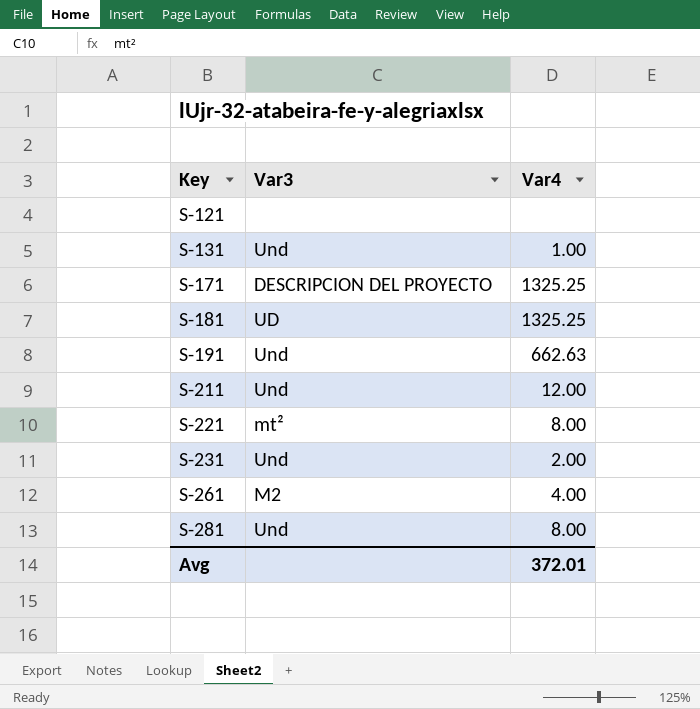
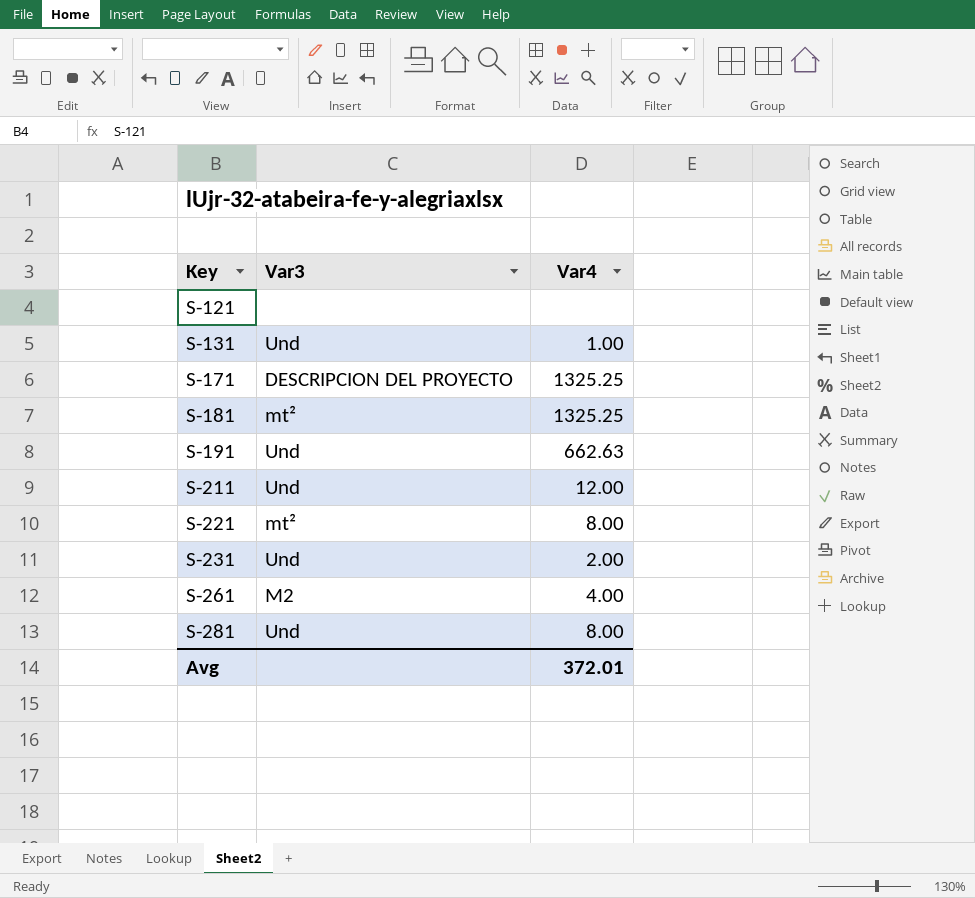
S-181 | Var3: UD -> mt²

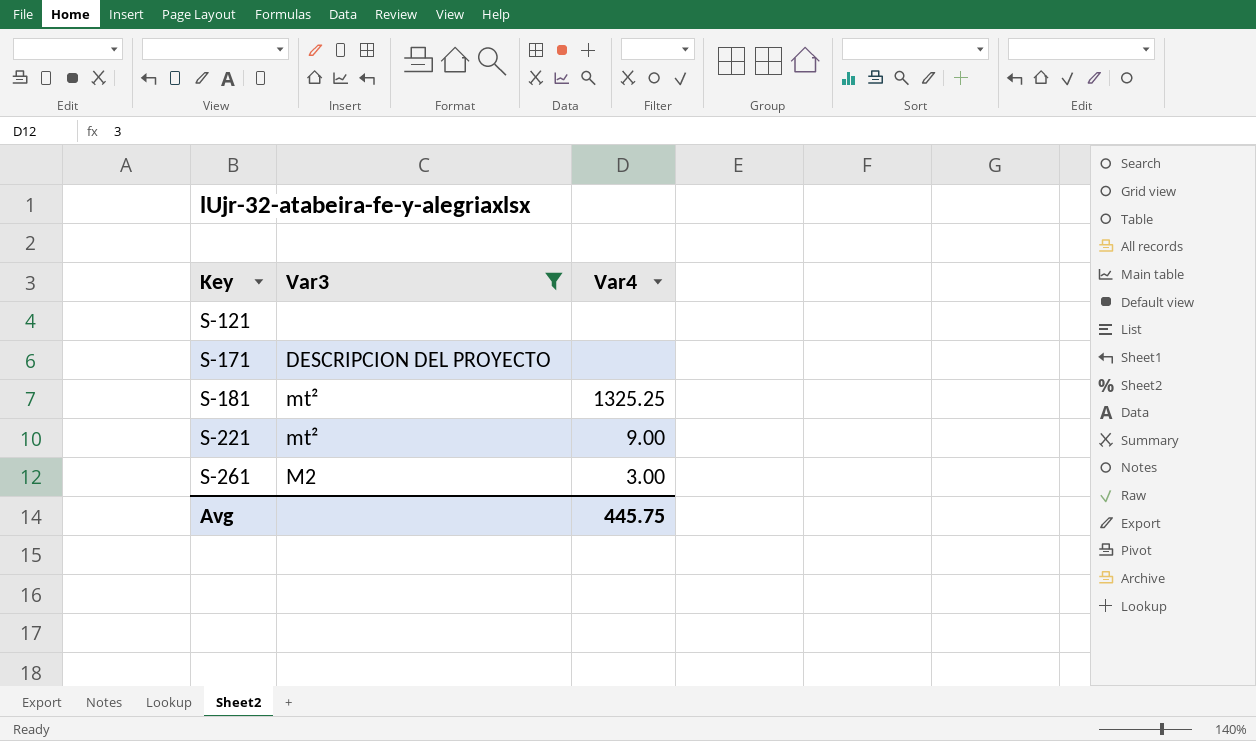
filter: none -> Var3 != Und
S-171 | Var4: 1325.25 -> none
S-221 | Var4: 8.00 -> 9.00
S-261 | Var4: 4.00 -> 3.00
Avg | Var4: 372.01 -> 445.75

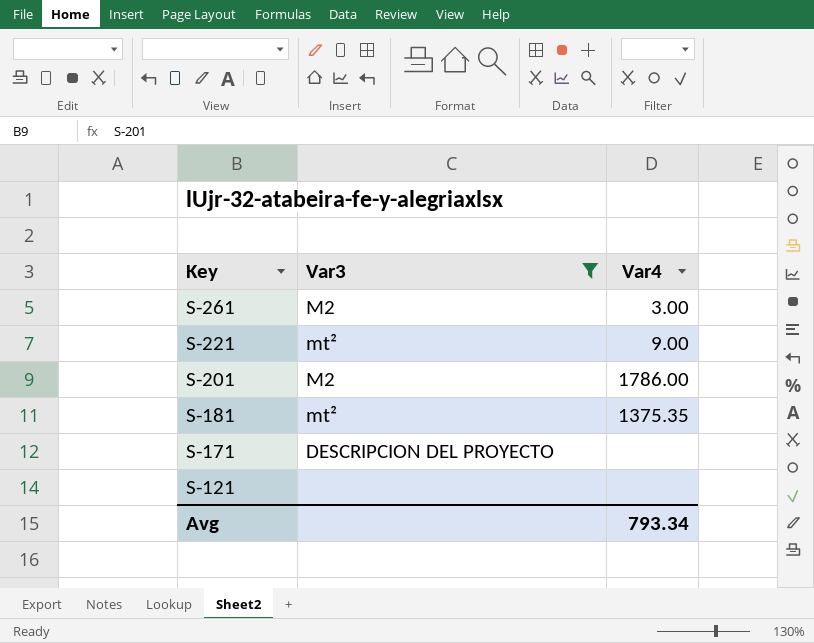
row order: Key ascending -> Key descending
row S-201: none -> M2 | 1786.00
S-181 | Var4: 1325.25 -> 1375.35
Avg | Var4: 445.75 -> 793.34

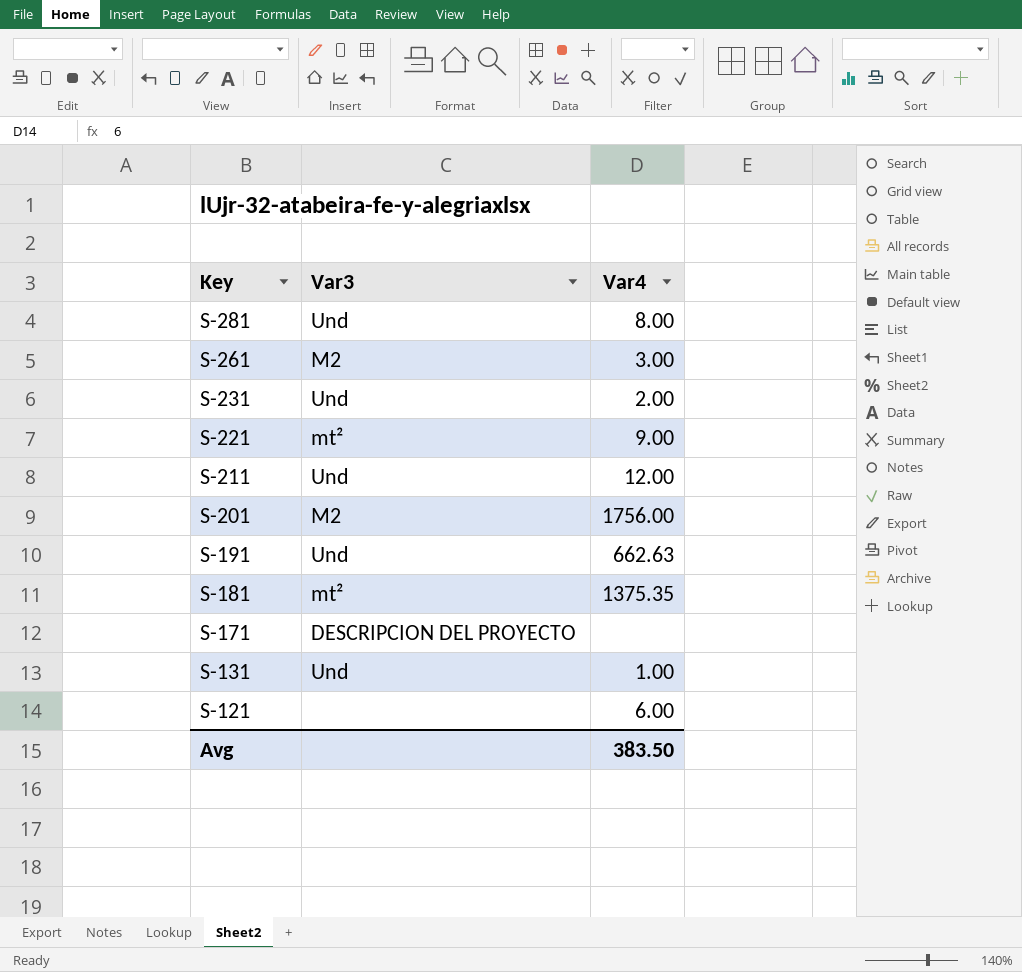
filter: Var3 != Und -> none
S-201 | Var4: 1786.00 -> 1756.00
S-121 | Var4: none -> 6.00
Avg | Var4: 793.34 -> 383.50

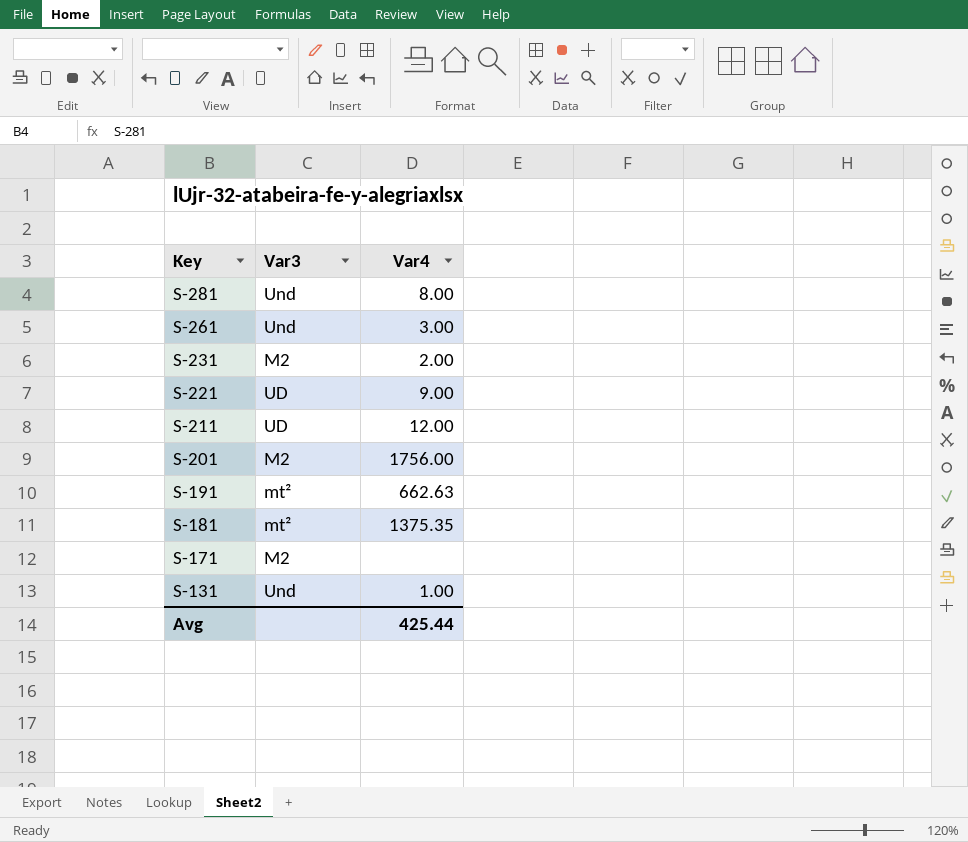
row S-121: none | 6.00 -> none
S-261 | Var3: M2 -> Und
S-231 | Var3: Und -> M2
S-221 | Var3: mt² -> UD
S-211 | Var3: Und -> UD
S-191 | Var3: Und -> mt²
S-171 | Var3: DESCRIPCION DEL PROYECTO -> M2
Avg | Var4: 383.50 -> 425.44

